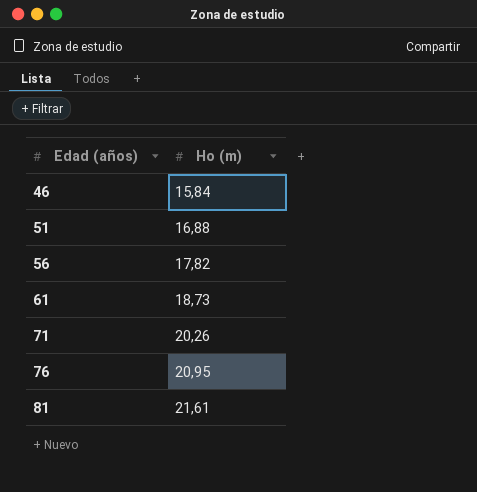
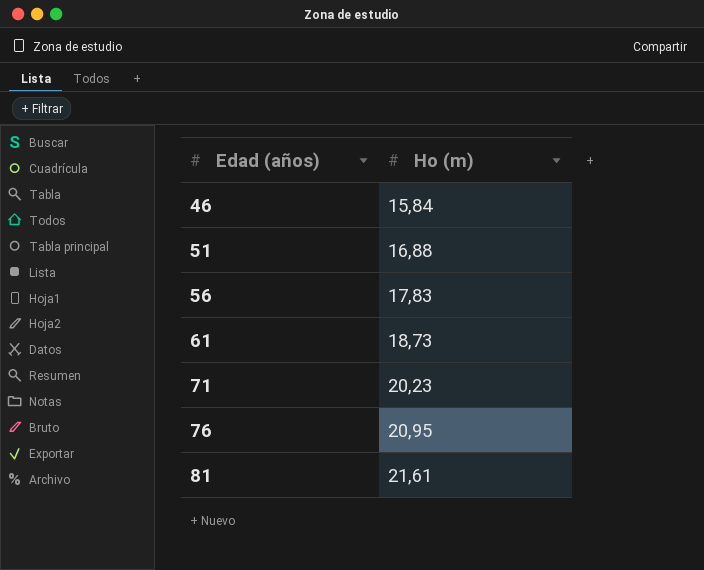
56 | Ho (m): 17,82 -> 17,83
71 | Ho (m): 20,26 -> 20,23

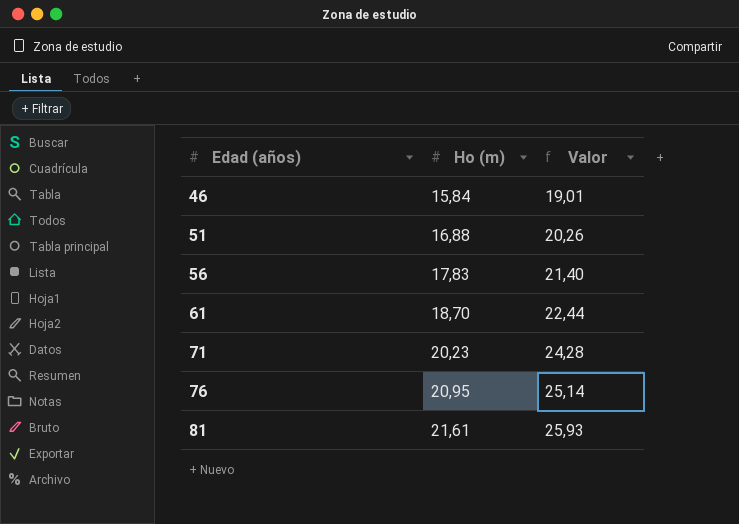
column Valor | formula: none -> [Ho (m)] * 1,2
61 | Ho (m): 18,73 -> 18,70

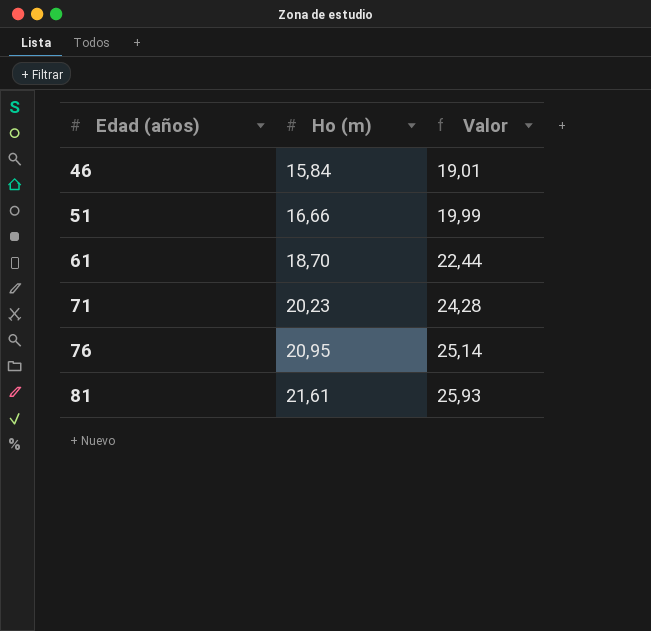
row 56: 17,83 | 21,40 -> none
51 | Ho (m): 16,88 -> 16,66
51 | Valor: 20,26 -> 19,99

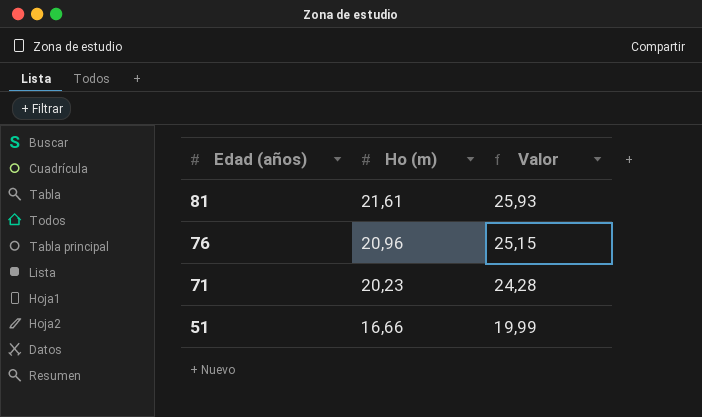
row order: Edad (años) ascending -> Edad (años) descending
row 46: 15,84 | 19,01 -> none
row 61: 18,70 | 22,44 -> none
76 | Ho (m): 20,95 -> 20,96
76 | Valor: 25,14 -> 25,15

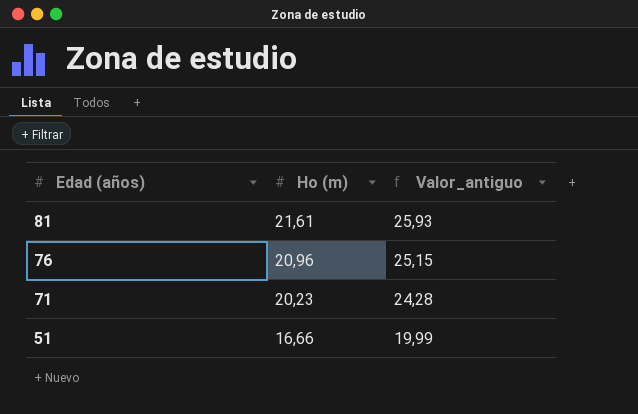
column name: Valor -> Valor_antiguo

